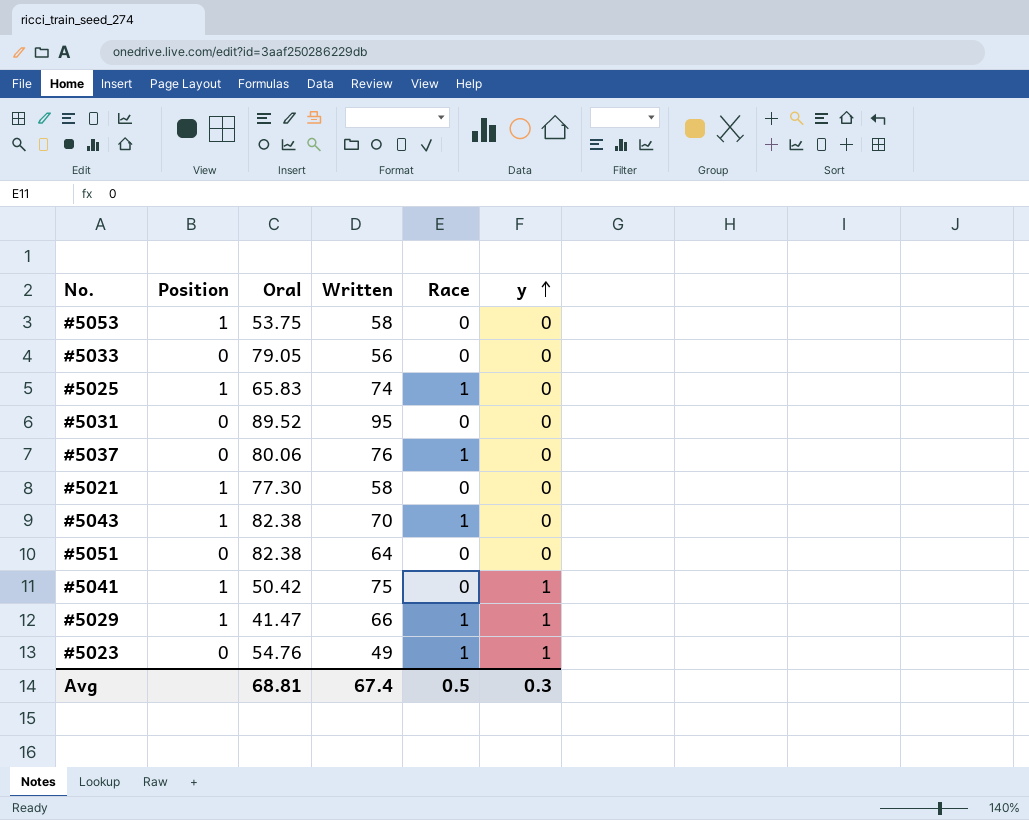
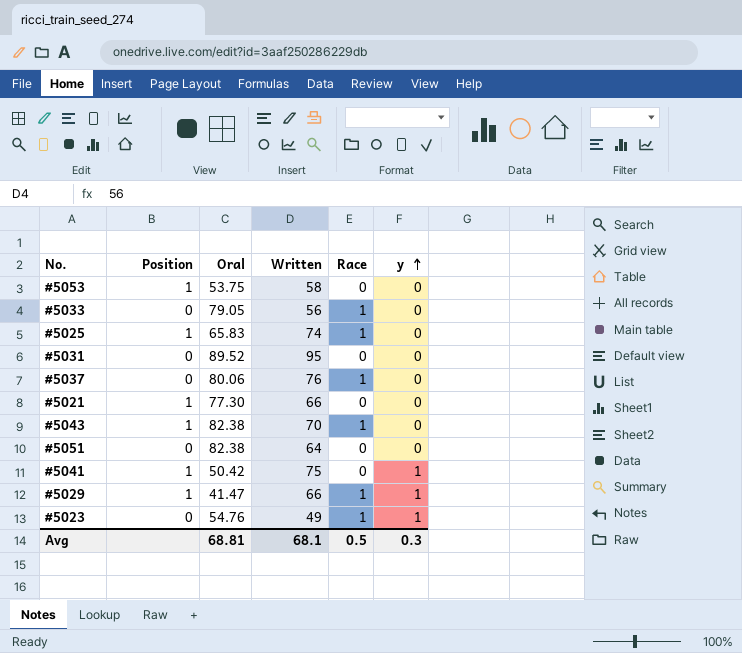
#5033 | Race: 0 -> 1
#5021 | Written: 58 -> 66
Avg | Written: 67.4 -> 68.1

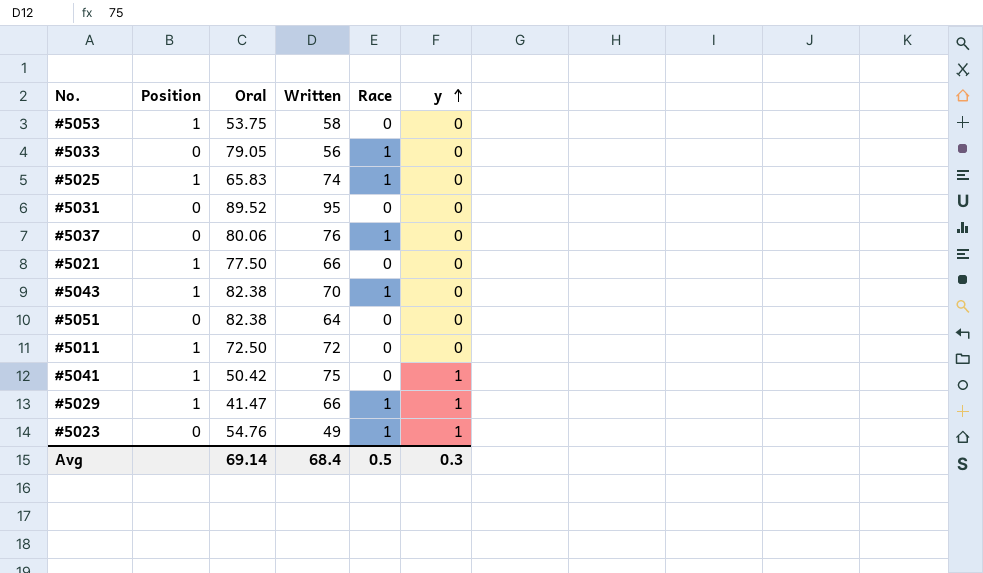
#5021 | Oral: 77.30 -> 77.50
row #5011: none -> 1 | 72.50 | 72 | 0 | 0
Avg | Oral: 68.81 -> 69.14
Avg | Written: 68.1 -> 68.4

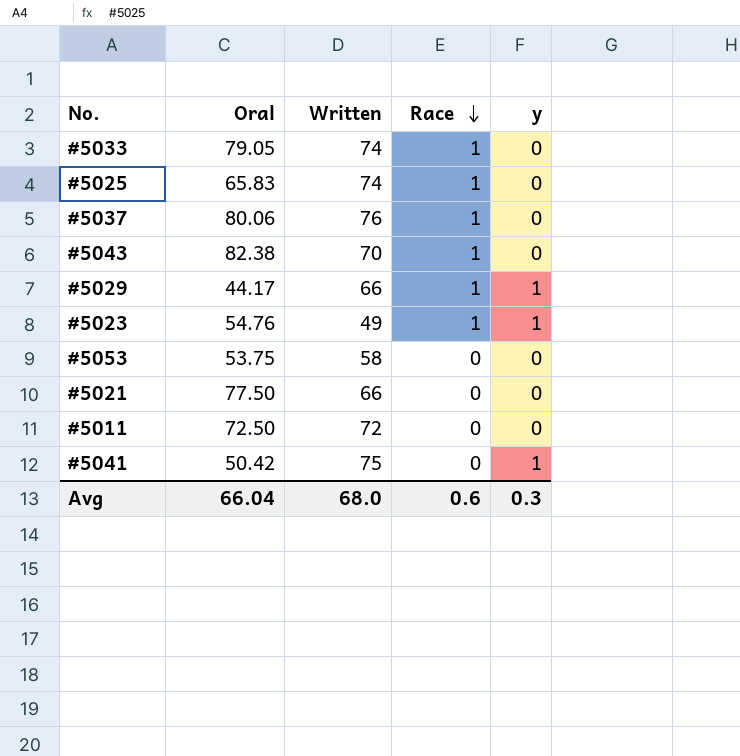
row order: y ascending -> Race descending
column Position | position: 2 -> none
row #5031: 0 | 89.52 | 95 | 0 | 0 -> none
row #5051: 0 | 82.38 | 64 | 0 | 0 -> none
#5033 | Written: 56 -> 74
#5029 | Oral: 41.47 -> 44.17
Avg | Oral: 69.14 -> 66.04
Avg | Written: 68.4 -> 68.0
Avg | Race: 0.5 -> 0.6

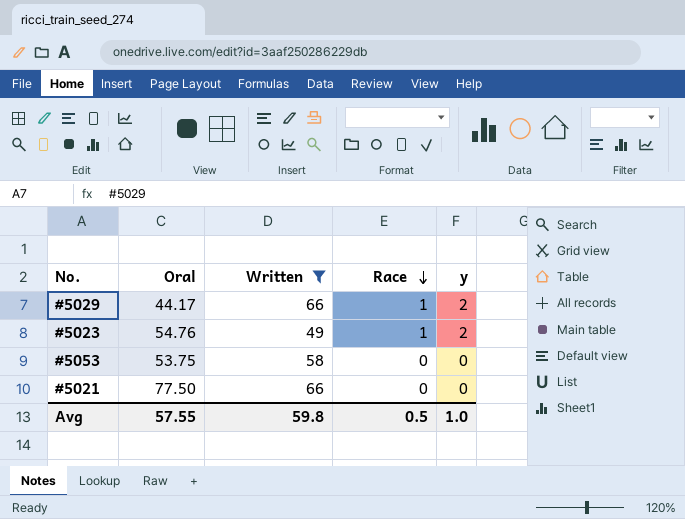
filter: none -> Written <= 66
#5029 | y: 1 -> 2
#5023 | y: 1 -> 2
Avg | Oral: 66.04 -> 57.55
Avg | Written: 68.0 -> 59.8
Avg | Race: 0.6 -> 0.5
Avg | y: 0.3 -> 1.0

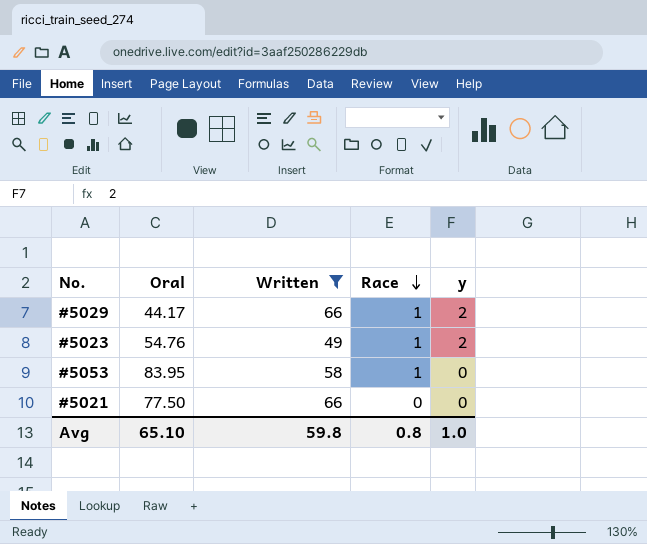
#5053 | Oral: 53.75 -> 83.95
#5053 | Race: 0 -> 1
Avg | Oral: 57.55 -> 65.10
Avg | Race: 0.5 -> 0.8

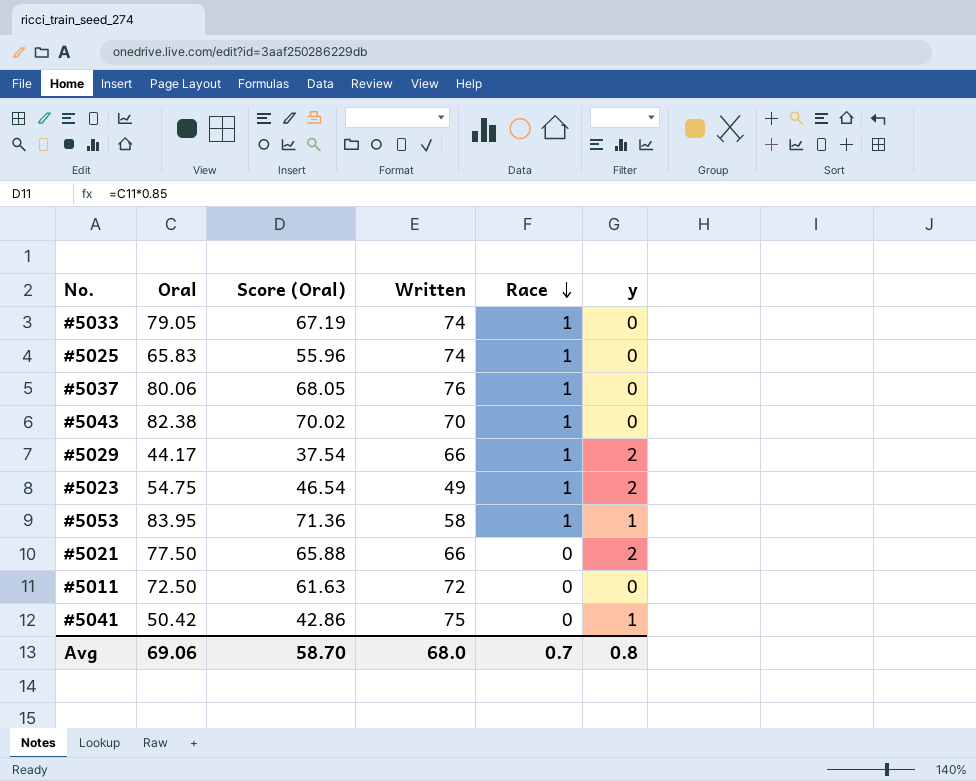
filter: Written <= 66 -> none
column Score (Oral) | formula: none -> [Oral] * 0.85
#5023 | Oral: 54.76 -> 54.75
#5053 | y: 0 -> 1
#5021 | y: 0 -> 2
Avg | Oral: 65.10 -> 69.06
Avg | Written: 59.8 -> 68.0
Avg | Race: 0.8 -> 0.7
Avg | y: 1.0 -> 0.8

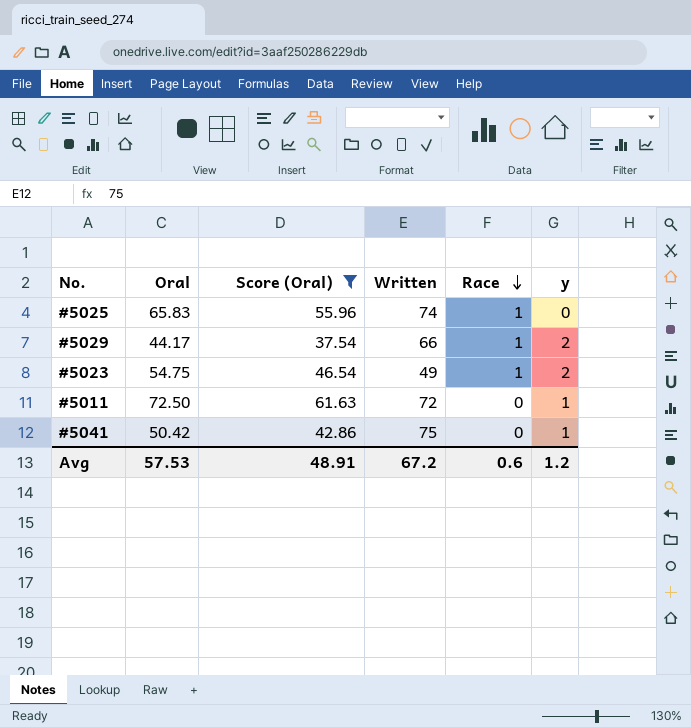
filter: none -> Score (Oral) <= 61.63
#5011 | y: 0 -> 1
Avg | Oral: 69.06 -> 57.53
Avg | Score (Oral): 58.70 -> 48.91
Avg | Written: 68.0 -> 67.2
Avg | Race: 0.7 -> 0.6
Avg | y: 0.8 -> 1.2

